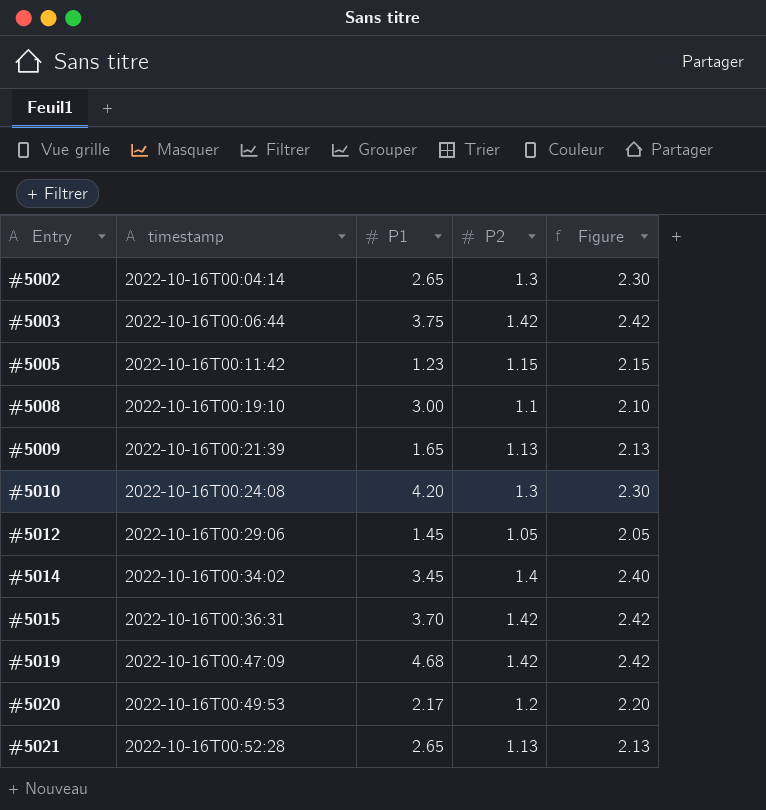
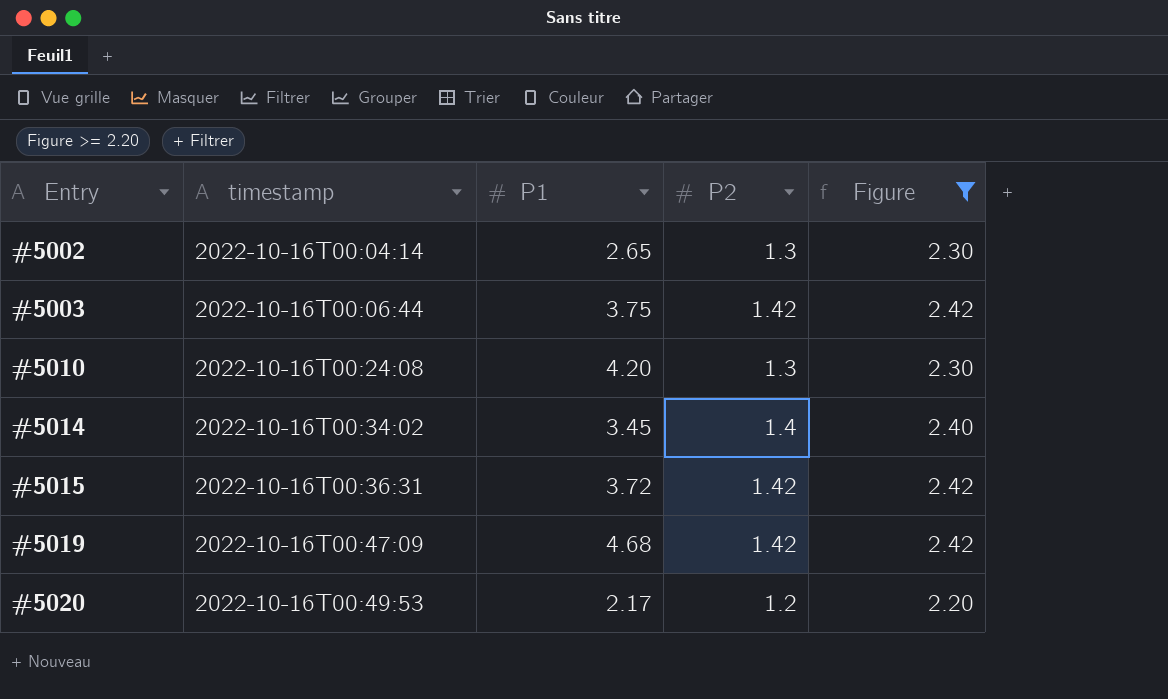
filter: none -> Figure >= 2.20
#5015 | P1: 3.70 -> 3.72

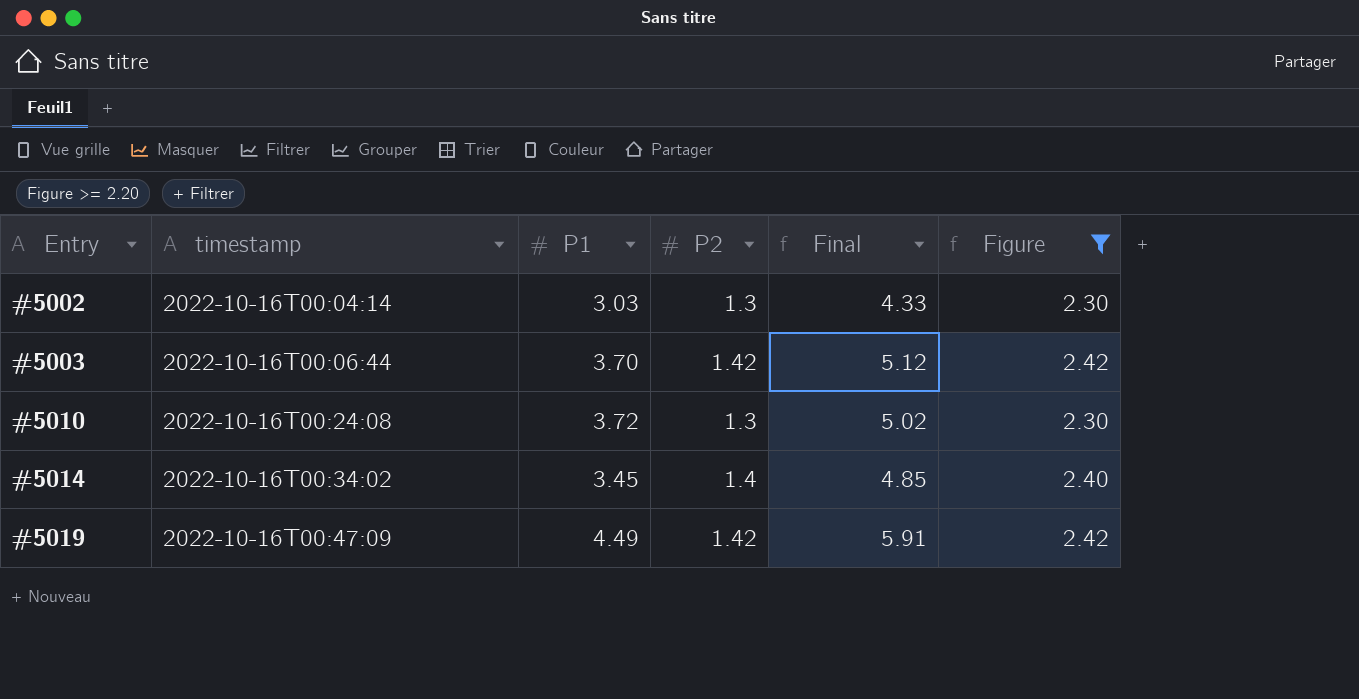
column Final | formula: none -> [P1] + [P2]
row #5015: 2022-10-16T00:36:31 | 3.72 | 1.42 | 2.42 -> none
row #5020: 2022-10-16T00:49:53 | 2.17 | 1.2 | 2.20 -> none
#5002 | P1: 2.65 -> 3.03
#5003 | P1: 3.75 -> 3.70
#5010 | P1: 4.20 -> 3.72
#5019 | P1: 4.68 -> 4.49

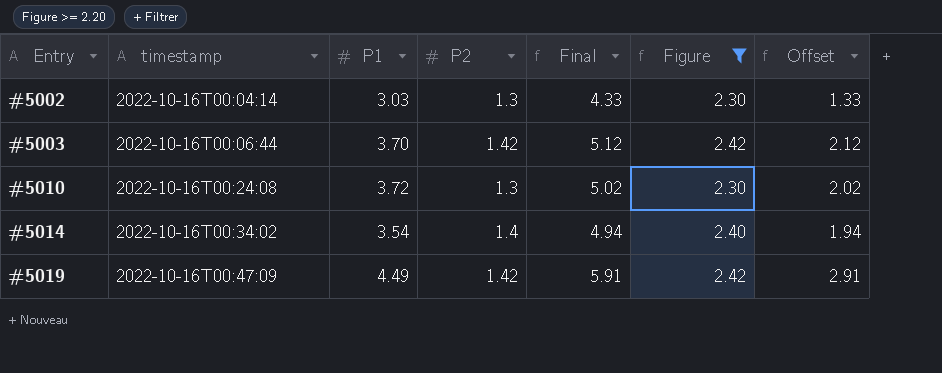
column Offset | formula: none -> [Final] - 3
#5014 | P1: 3.45 -> 3.54
#5014 | Final: 4.85 -> 4.94

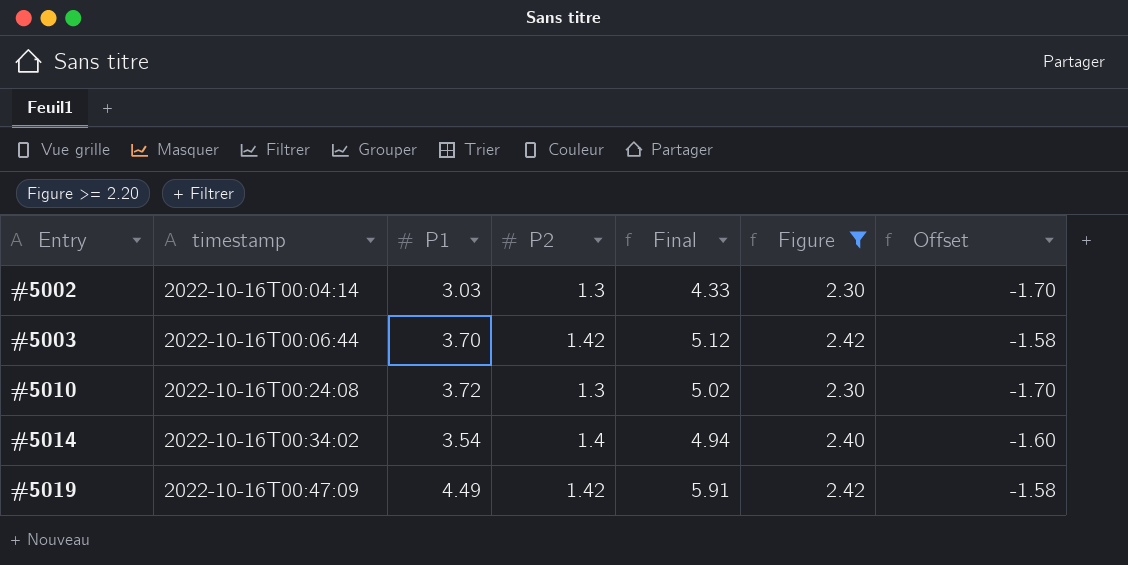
column Offset | formula: [Final] - 3 -> [P2] - 3

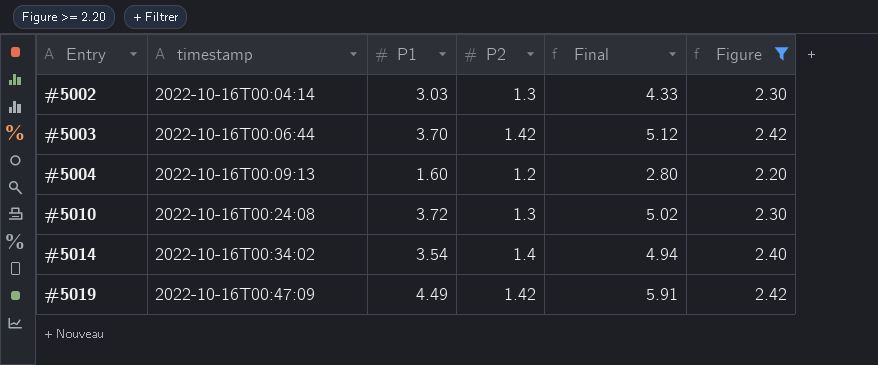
column Offset | formula: [P2] - 3 -> none
row #5004: none -> 2022-10-16T00:09:13 | 1.60 | 1.2 | 2.80 | 2.20

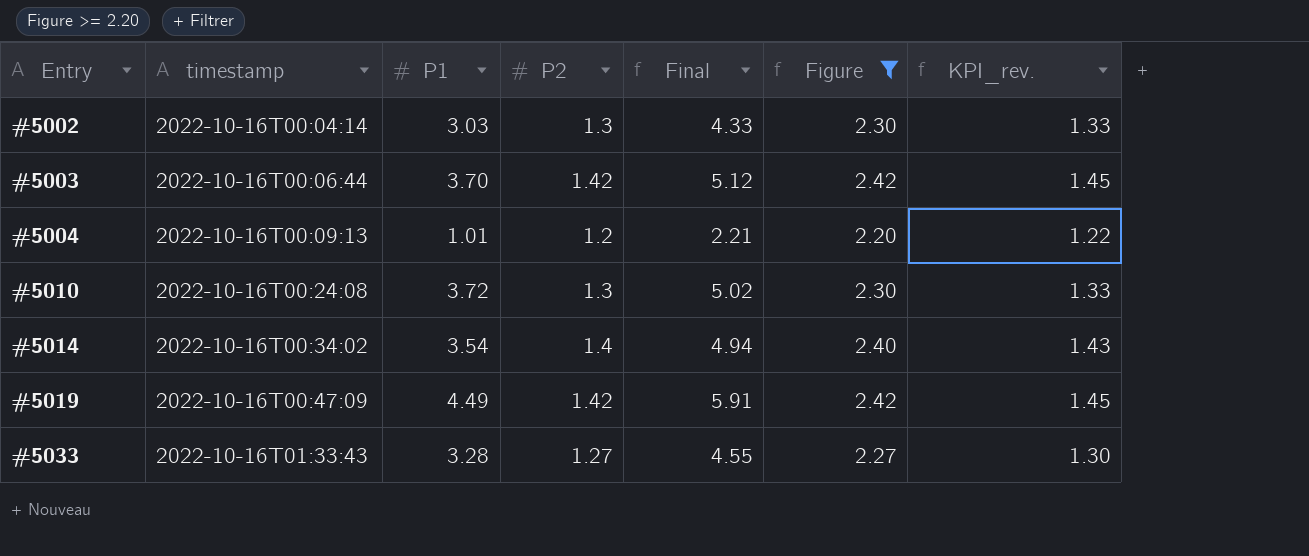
column KPI_rev. | formula: none -> [P2] * 1.02
#5004 | P1: 1.60 -> 1.01
#5004 | Final: 2.80 -> 2.21
row #5033: none -> 2022-10-16T01:33:43 | 3.28 | 1.27 | 4.55 | 2.27 | 1.30

